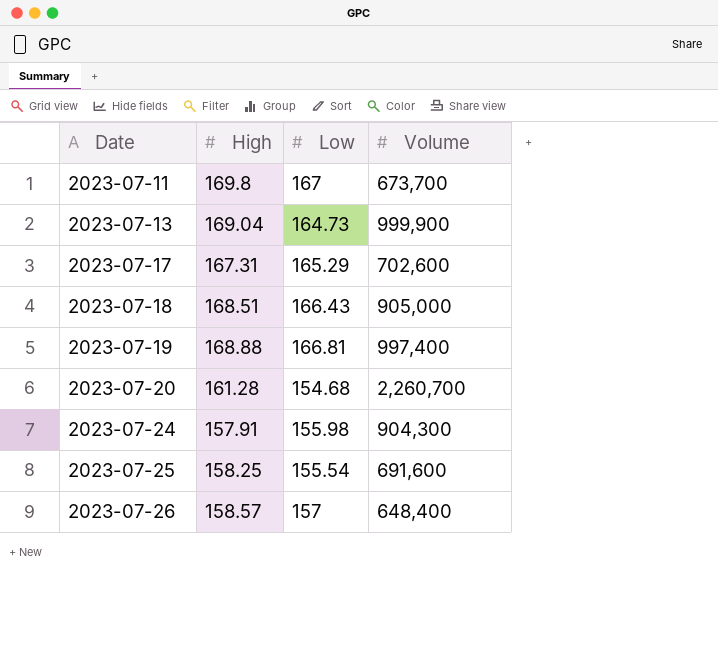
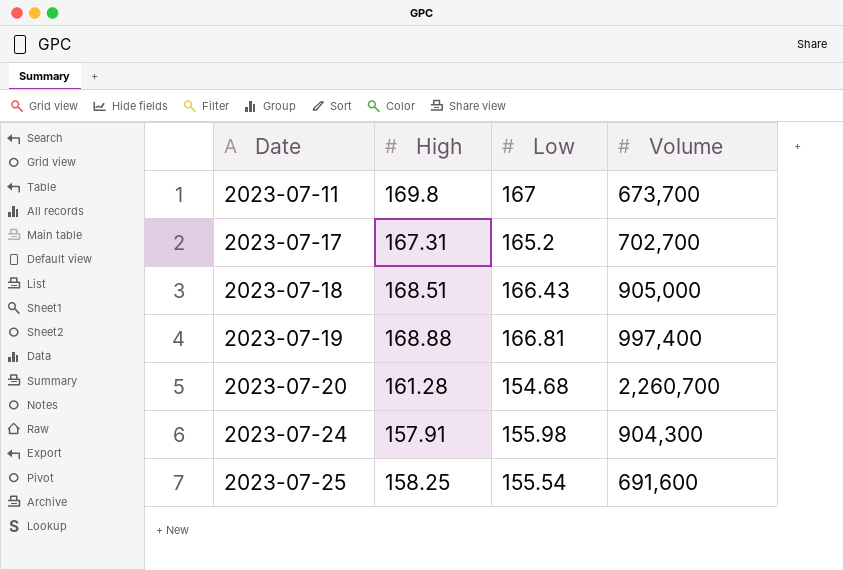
row 2023-07-13: 169.04 | 164.73 | 999,900 -> none
row 2023-07-26: 158.57 | 157 | 648,400 -> none
2023-07-17 | Low: 165.29 -> 165.2
2023-07-17 | Volume: 702,600 -> 702,700

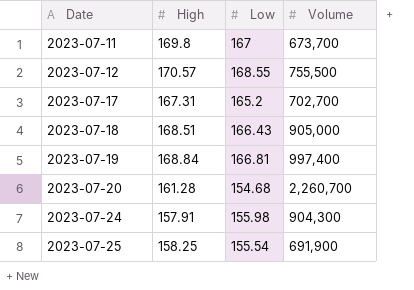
row 2023-07-12: none -> 170.57 | 168.55 | 755,500
2023-07-19 | High: 168.88 -> 168.84
2023-07-25 | Volume: 691,600 -> 691,900

